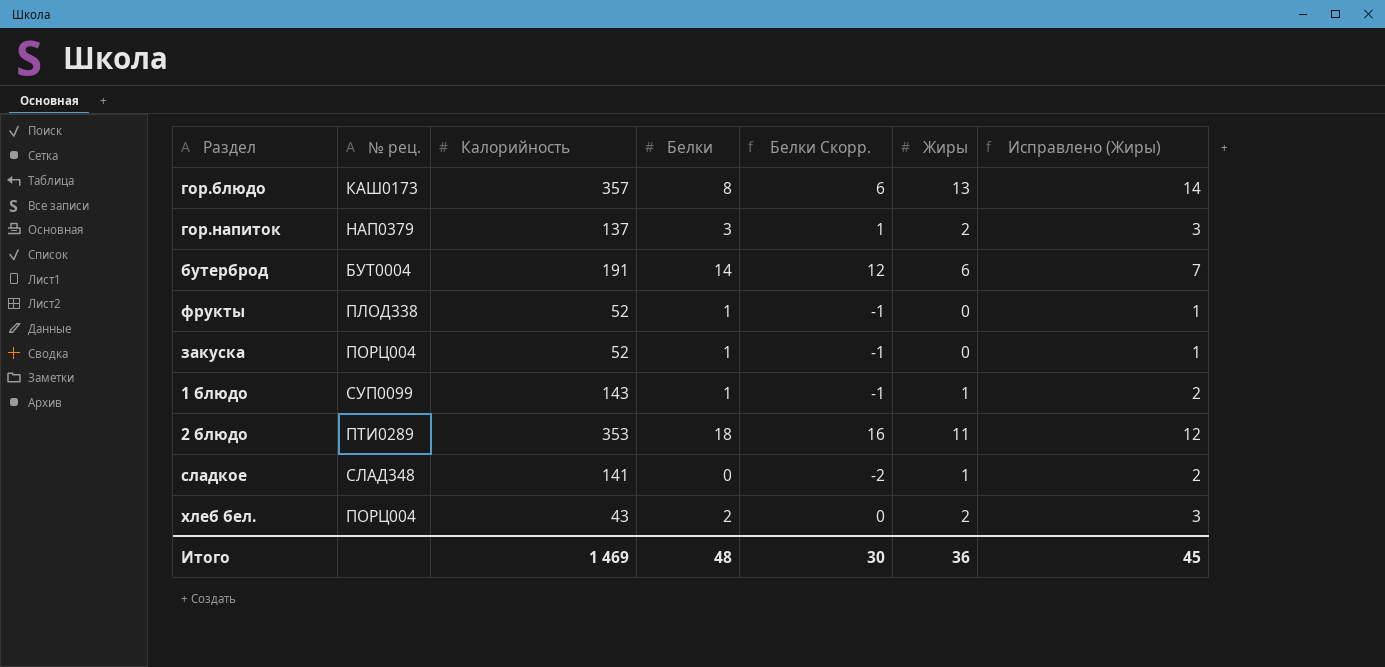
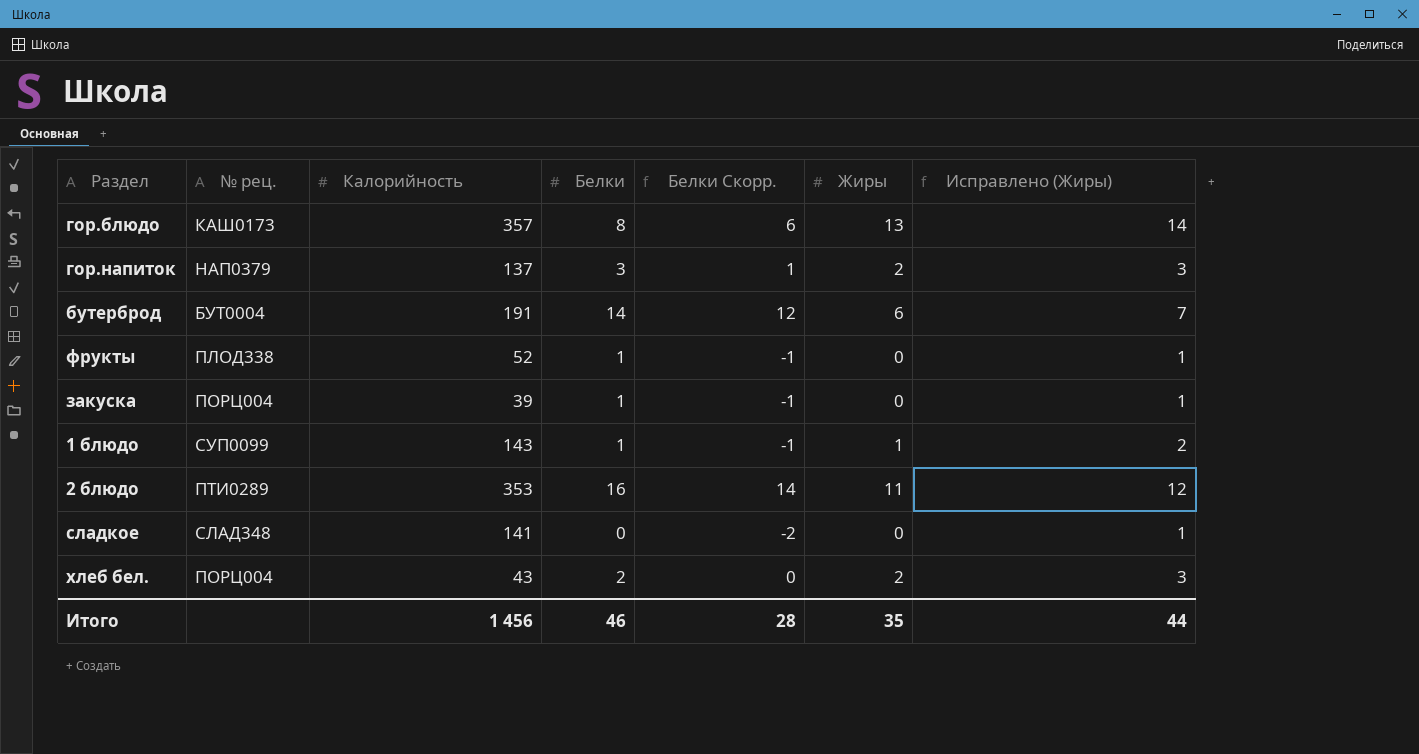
закуска | Калорийность: 52 -> 39
2 блюдо | Белки: 18 -> 16
2 блюдо | Белки Скорр.: 16 -> 14
сладкое | Жиры: 1 -> 0
сладкое | Исправлено (Жиры): 2 -> 1
Итого | Калорийность: 1 469 -> 1 456
Итого | Белки: 48 -> 46
Итого | Белки Скорр.: 30 -> 28
Итого | Жиры: 36 -> 35
Итого | Исправлено (Жиры): 45 -> 44

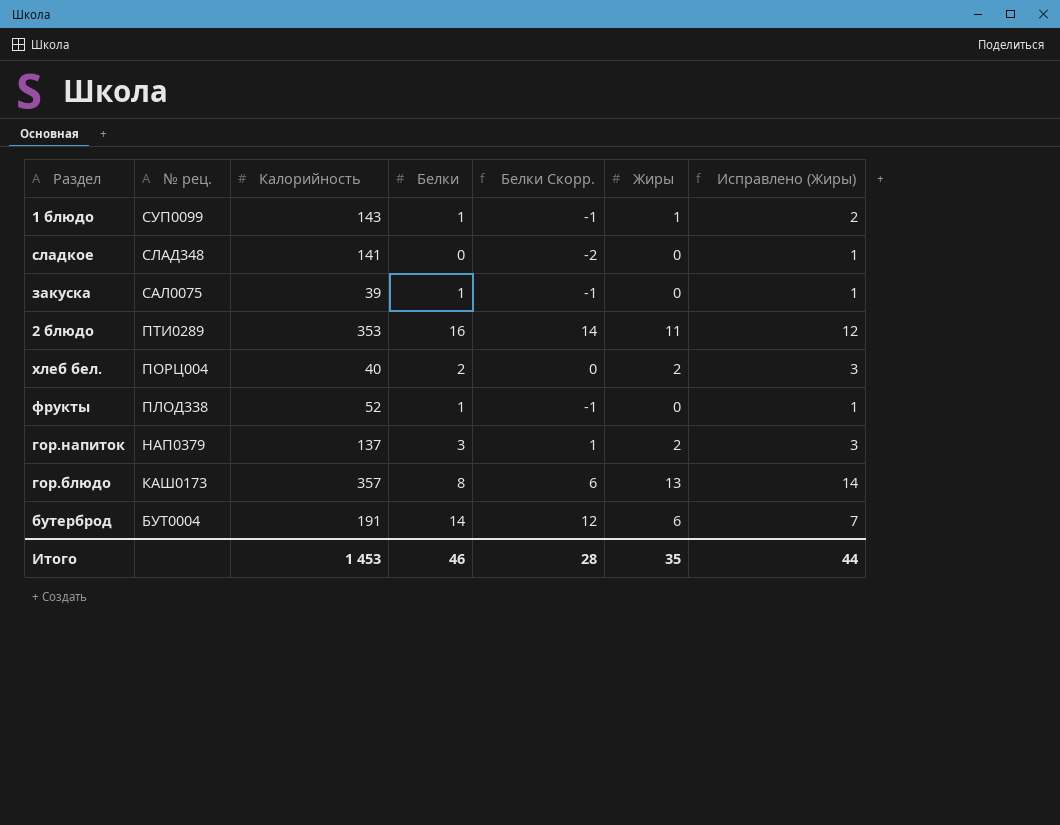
row order: none -> № рец. descending
закуска | № рец.: ПОРЦ004 -> САЛ0075
хлеб бел. | Калорийность: 43 -> 40
Итого | Калорийность: 1 456 -> 1 453

